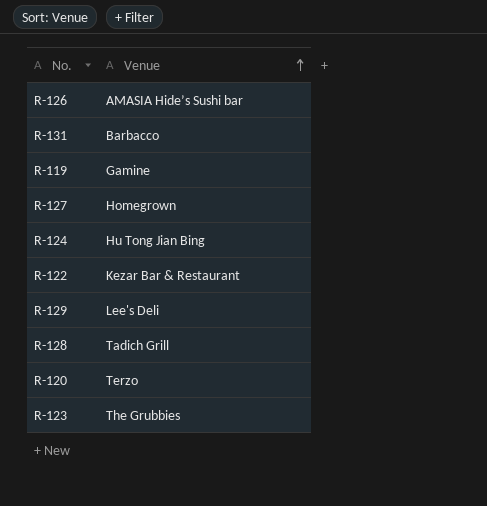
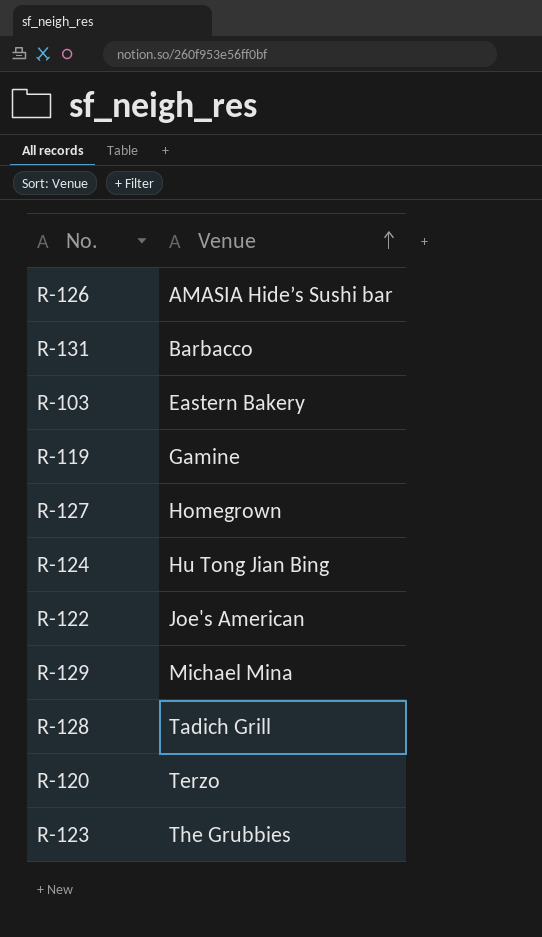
row R-103: none -> Eastern Bakery
R-122 | Venue: Kezar Bar & Restaurant -> Joe's American
R-129 | Venue: Lee's Deli -> Michael Mina

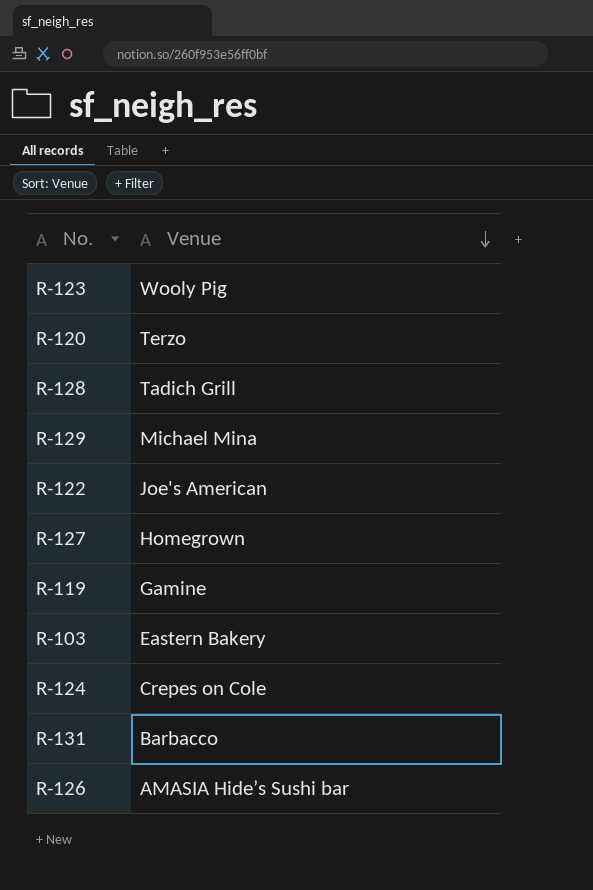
row order: Venue ascending -> Venue descending
R-123 | Venue: The Grubbies -> Wooly Pig
R-124 | Venue: Hu Tong Jian Bing -> Crepes on Cole

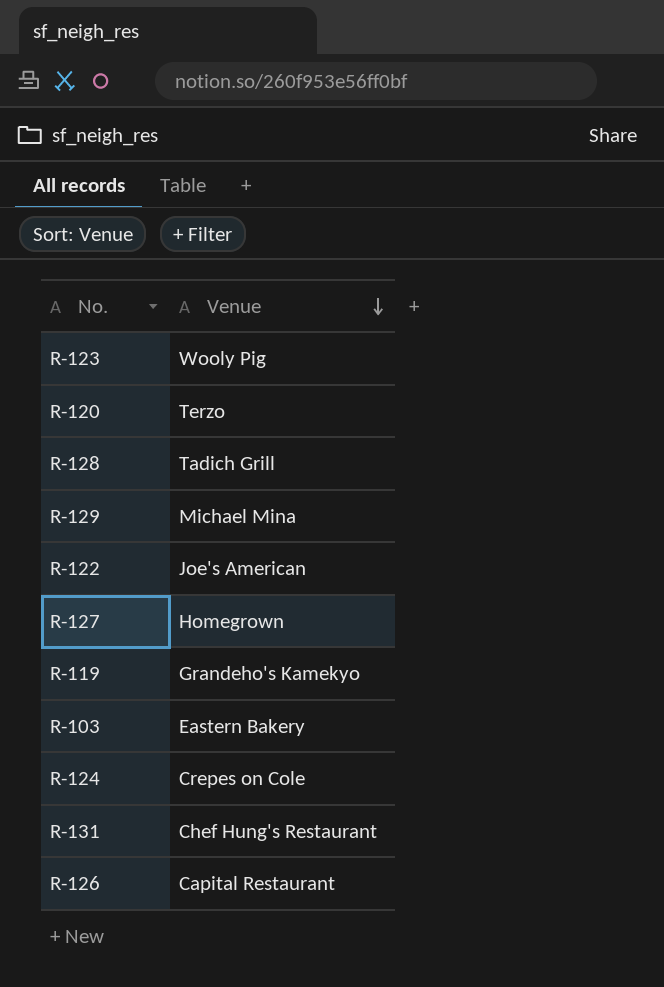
R-119 | Venue: Gamine -> Grandeho's Kamekyo
R-131 | Venue: Barbacco -> Chef Hung's Restaurant
R-126 | Venue: AMASIA Hide’s Sushi bar -> Capital Restaurant

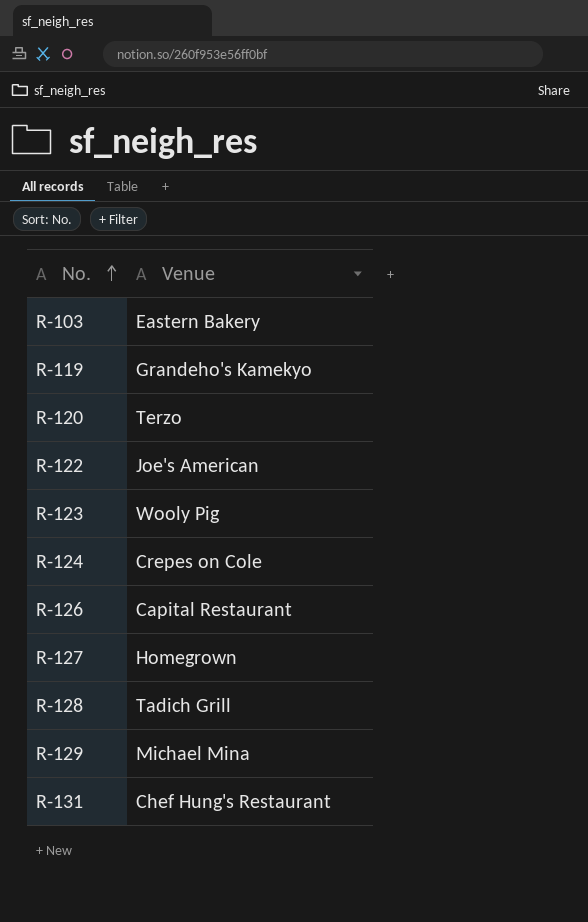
row order: Venue descending -> No. ascending

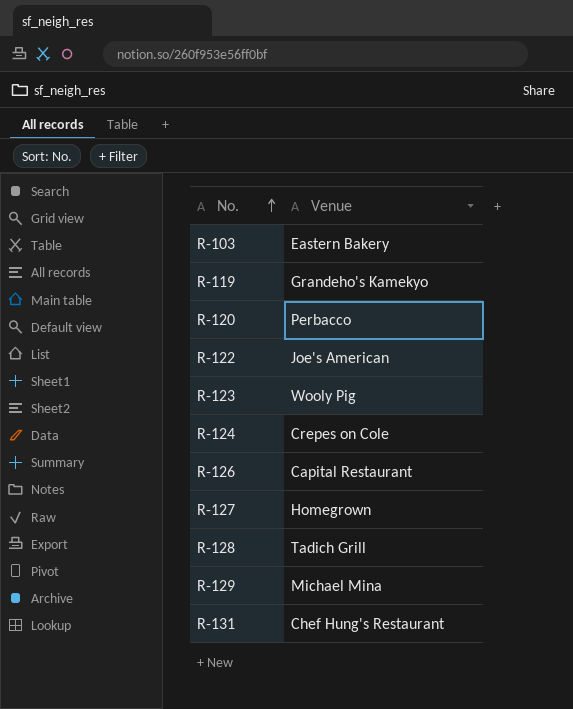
R-120 | Venue: Terzo -> Perbacco

